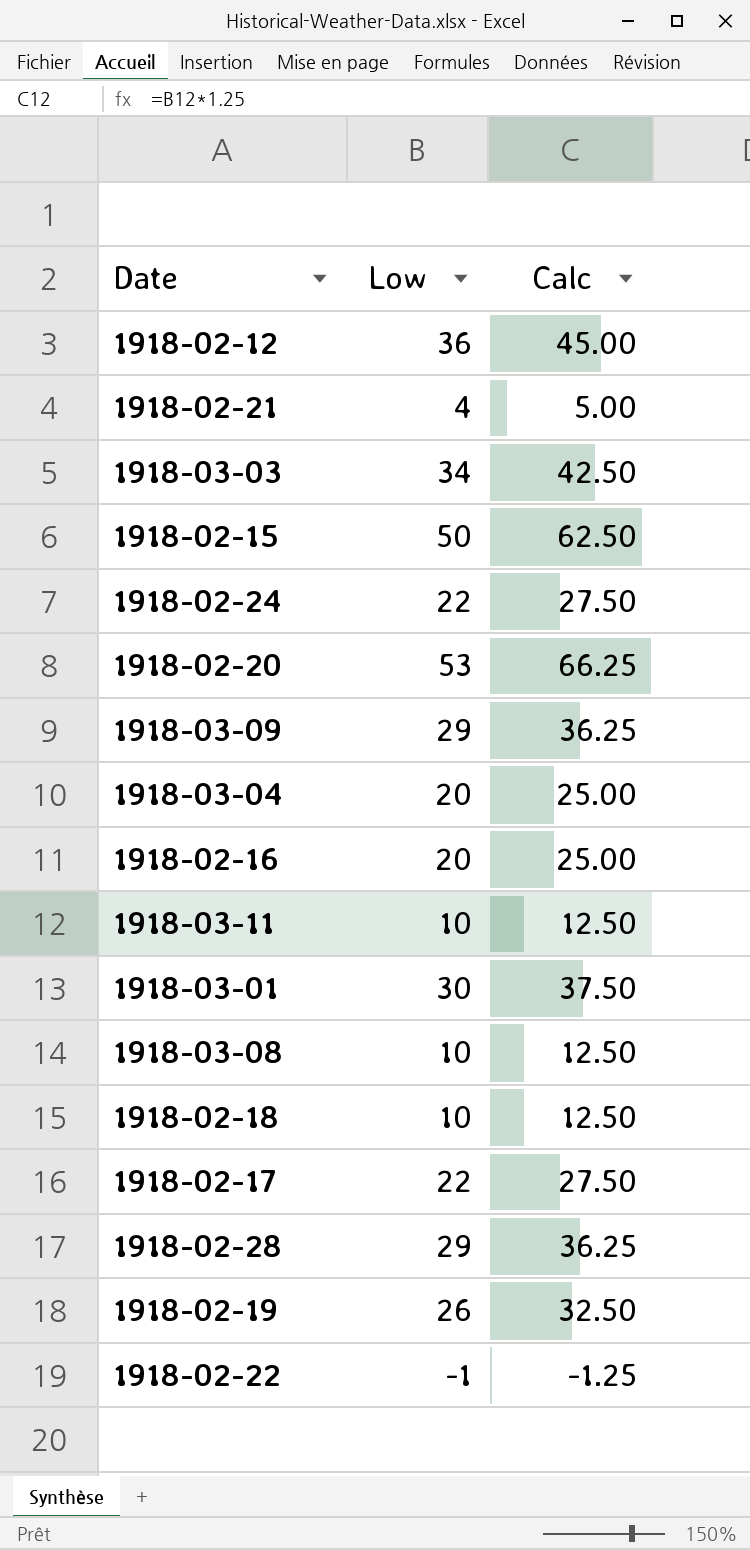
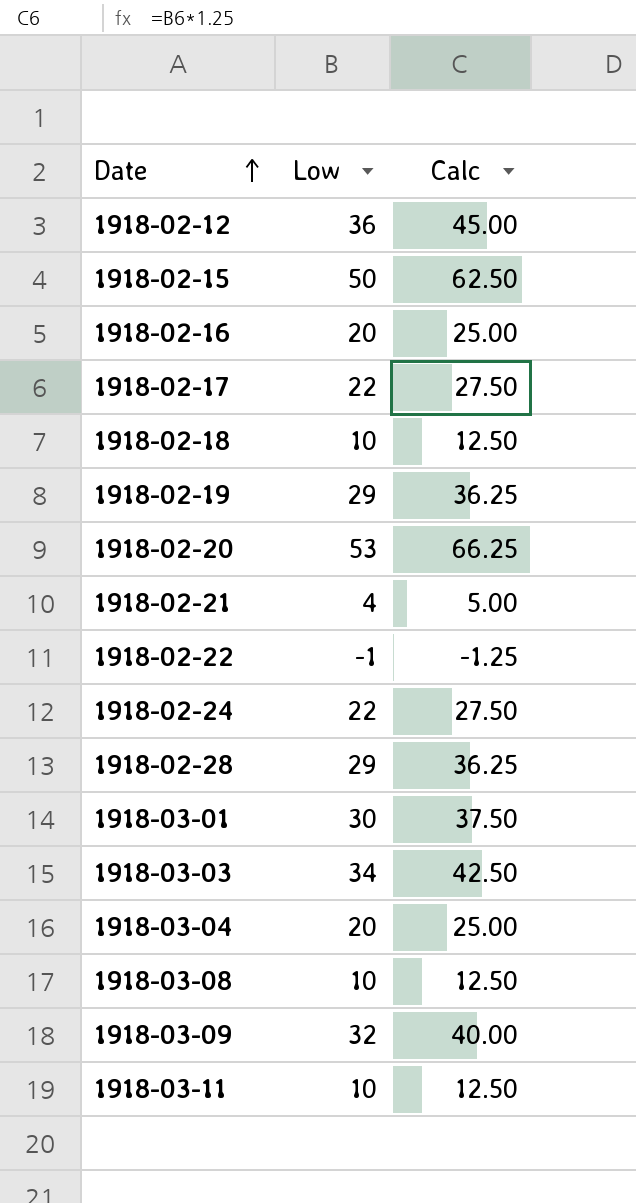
row order: none -> Date ascending
1918-02-19 | Low: 26 -> 29
1918-02-19 | Calc: 32.50 -> 36.25
1918-03-09 | Low: 29 -> 32
1918-03-09 | Calc: 36.25 -> 40.00

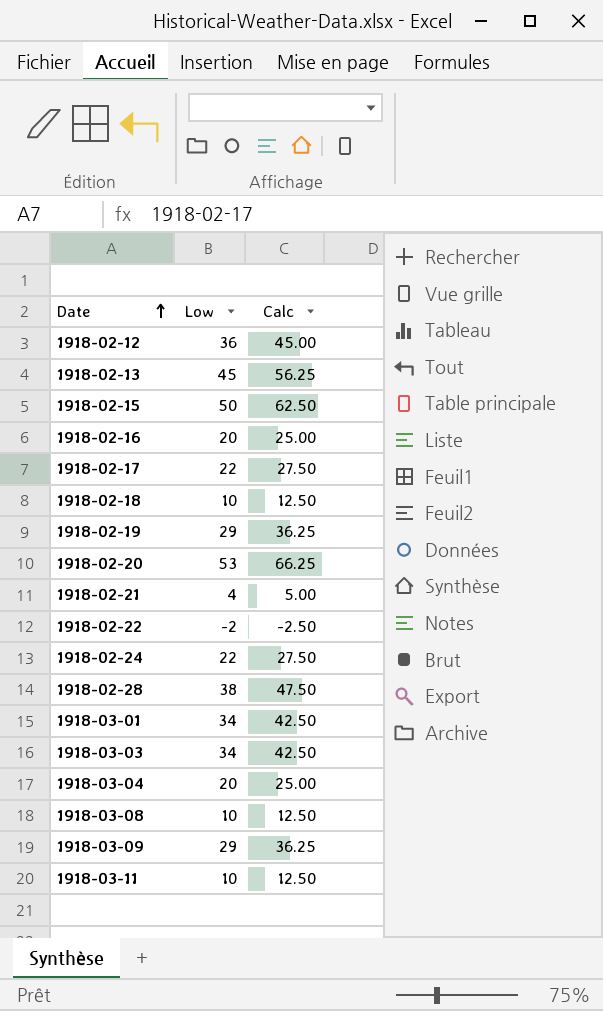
row 1918-02-13: none -> 45 | 56.25
1918-02-22 | Low: -1 -> -2
1918-02-22 | Calc: -1.25 -> -2.50
1918-02-28 | Low: 29 -> 38
1918-02-28 | Calc: 36.25 -> 47.50
1918-03-01 | Low: 30 -> 34
1918-03-01 | Calc: 37.50 -> 42.50
1918-03-09 | Low: 32 -> 29
1918-03-09 | Calc: 40.00 -> 36.25

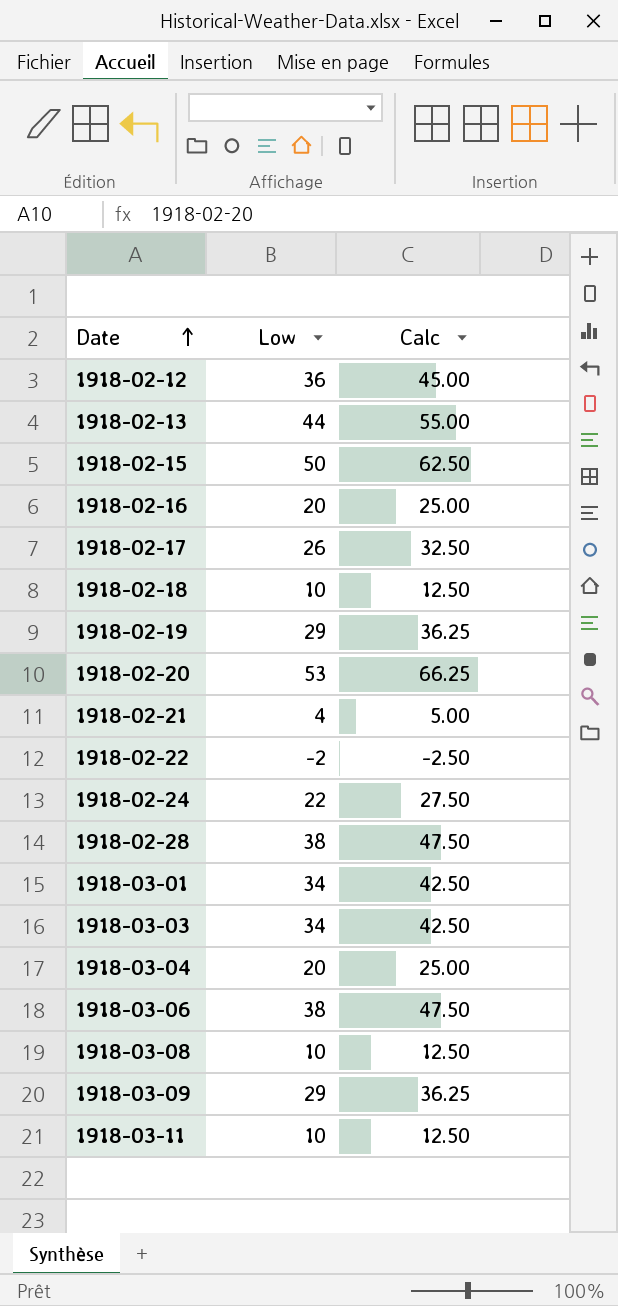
1918-02-13 | Low: 45 -> 44
1918-02-13 | Calc: 56.25 -> 55.00
1918-02-17 | Low: 22 -> 26
1918-02-17 | Calc: 27.50 -> 32.50
row 1918-03-06: none -> 38 | 47.50

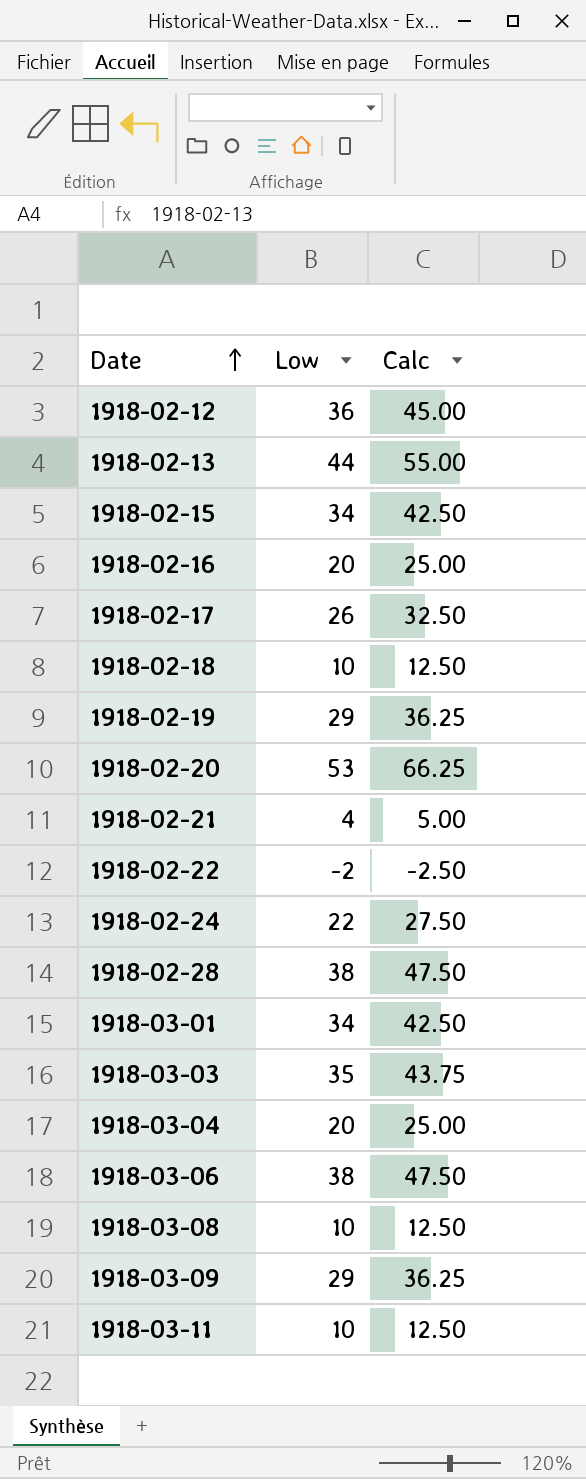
1918-02-15 | Low: 50 -> 34
1918-02-15 | Calc: 62.50 -> 42.50
1918-03-03 | Low: 34 -> 35
1918-03-03 | Calc: 42.50 -> 43.75

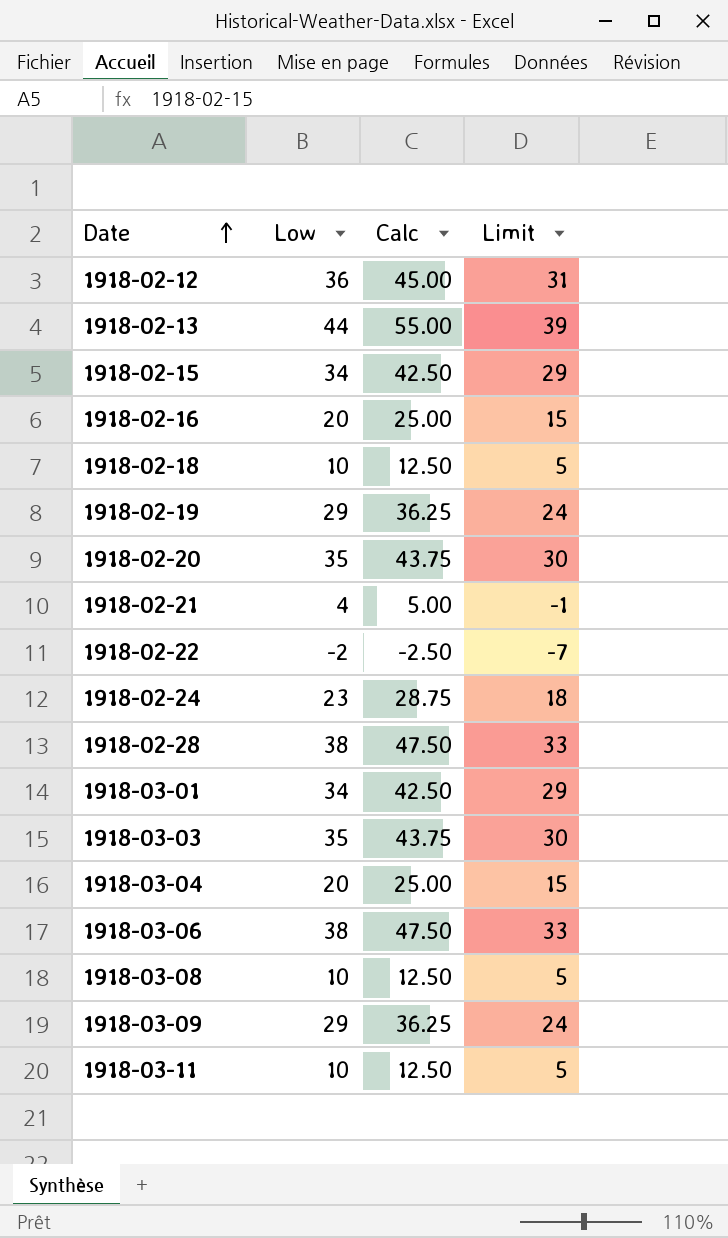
column Limit | formula: none -> [Low] - 5
row 1918-02-17: 26 | 32.50 -> none
1918-02-20 | Low: 53 -> 35
1918-02-20 | Calc: 66.25 -> 43.75
1918-02-24 | Low: 22 -> 23
1918-02-24 | Calc: 27.50 -> 28.75

